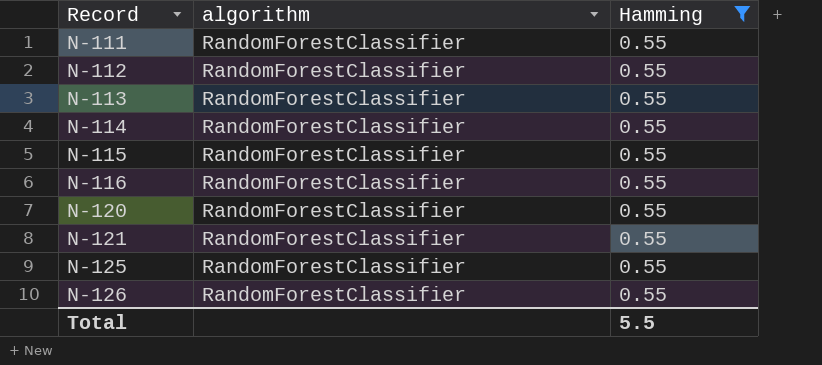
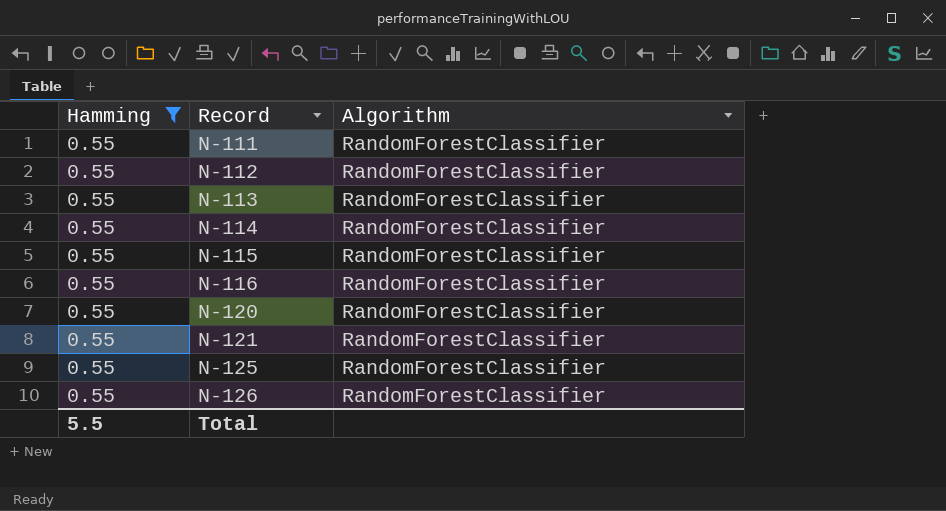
column Hamming | position: 3 -> 1
column name: algorithm -> Algorithm

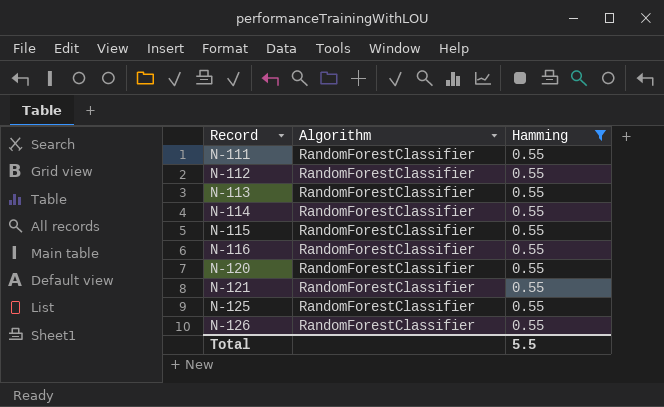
column Hamming | position: 1 -> 3

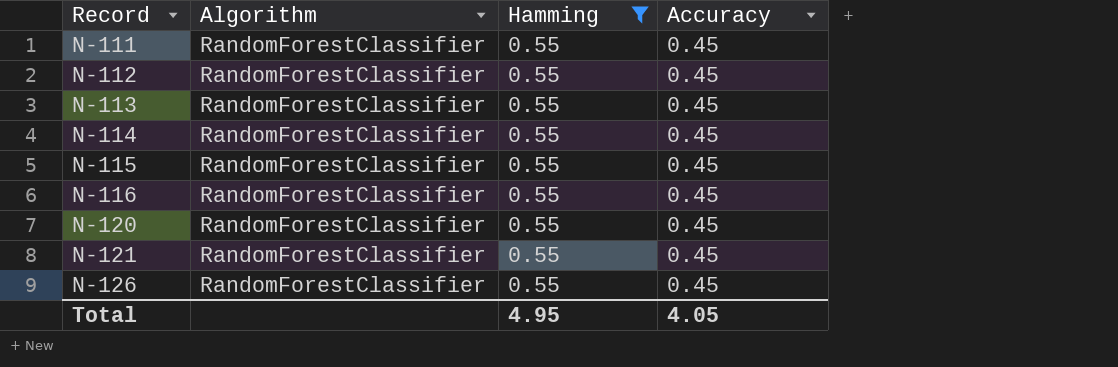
column Accuracy | position: none -> 4
row N-125: RandomForestClassifier | 0.55 -> none
Total | Hamming: 5.5 -> 4.95

